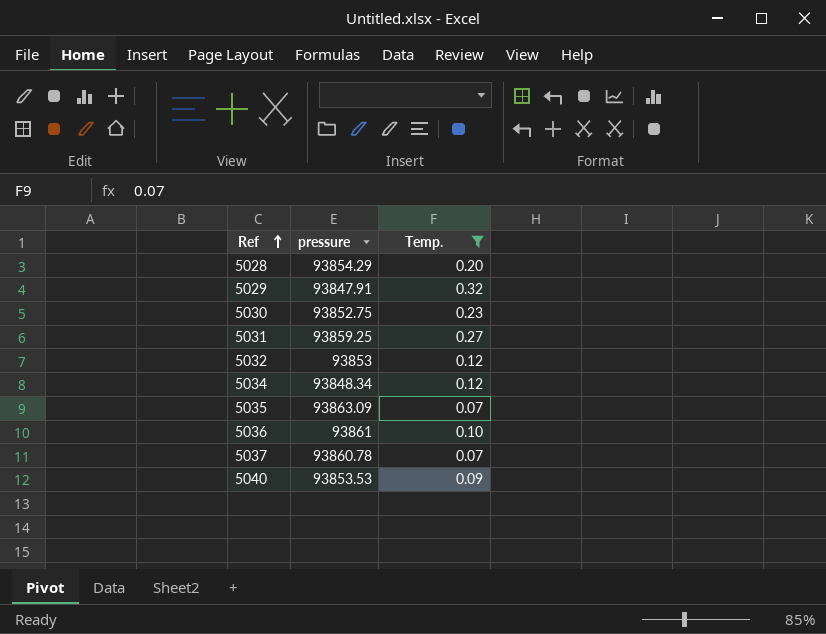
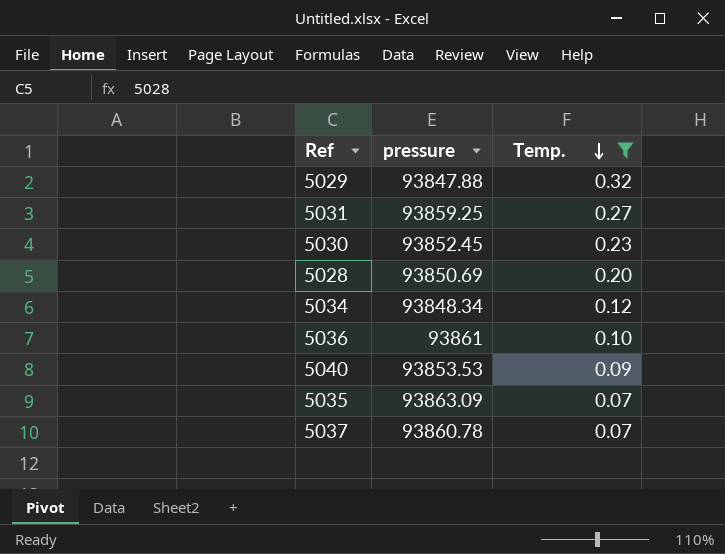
row order: Ref ascending -> Temp. descending
row 5032: 93853 | 0.12 -> none
5029 | pressure: 93847.91 -> 93847.88
5030 | pressure: 93852.75 -> 93852.45
5028 | pressure: 93854.29 -> 93850.69

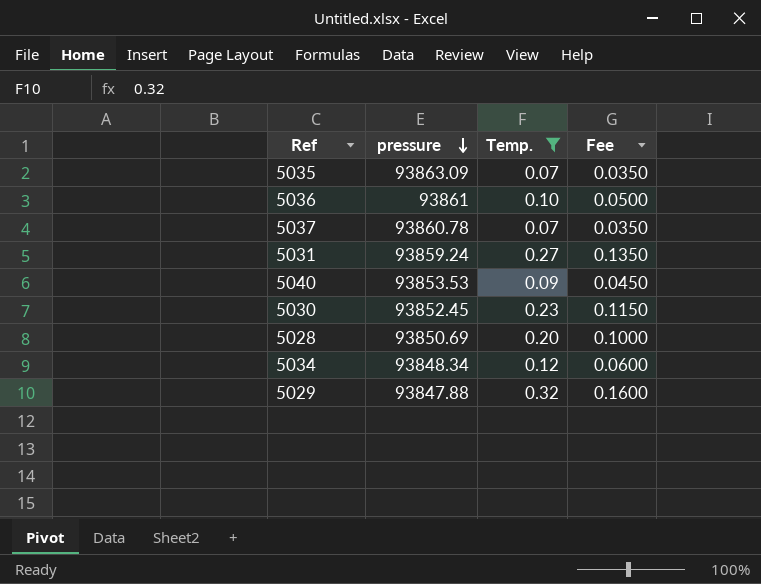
row order: Temp. descending -> pressure descending
column Fee | formula: none -> [Temp.] * 0.5
5031 | pressure: 93859.25 -> 93859.24

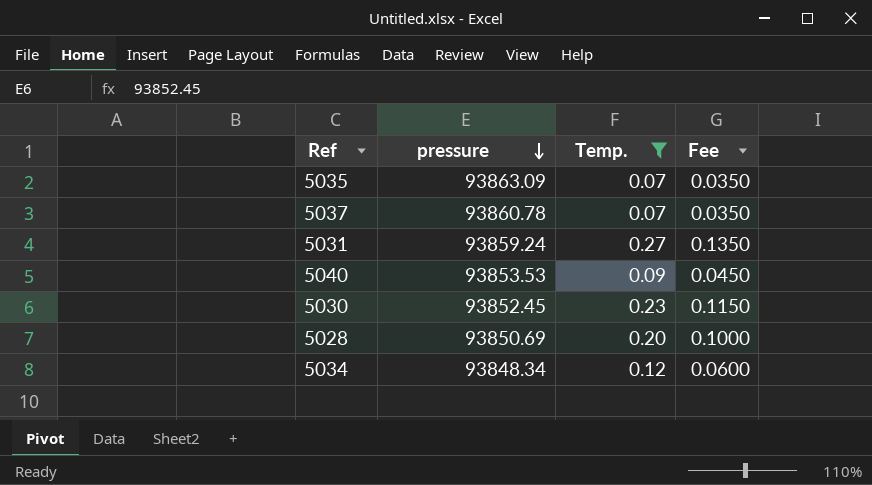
row 5036: 93861 | 0.10 | 0.0500 -> none
row 5029: 93847.88 | 0.32 | 0.1600 -> none

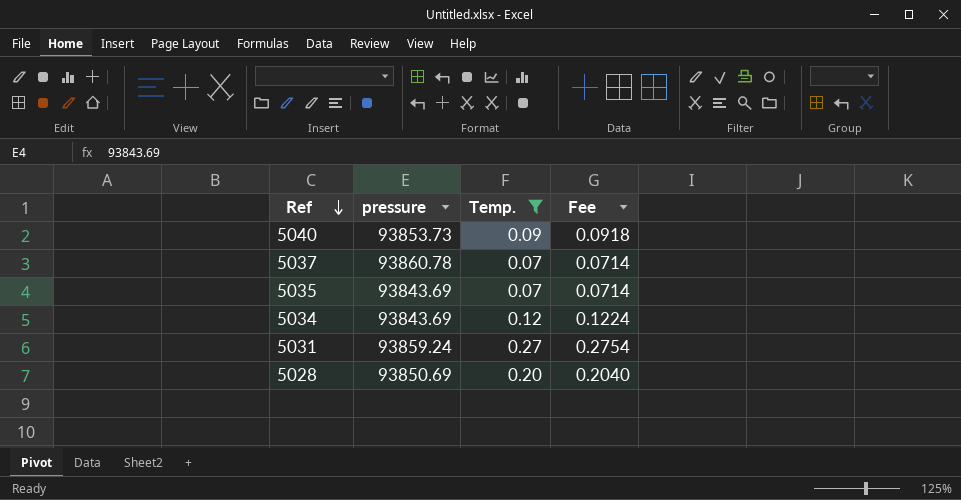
row order: pressure descending -> Ref descending
column Fee | formula: [Temp.] * 0.5 -> [Temp.] * 1.02
row 5030: 93852.45 | 0.23 | 0.1150 -> none
5040 | pressure: 93853.53 -> 93853.73
5035 | pressure: 93863.09 -> 93843.69
5034 | pressure: 93848.34 -> 93843.69

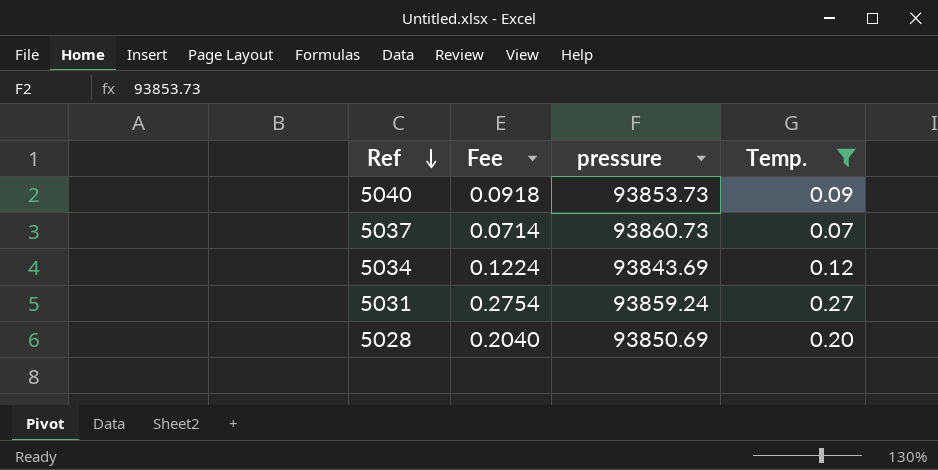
column Fee | position: 4 -> 2
row 5035: 93843.69 | 0.07 | 0.0714 -> none
5037 | pressure: 93860.78 -> 93860.73

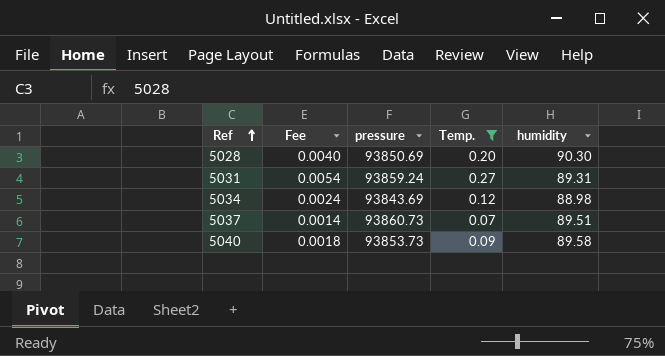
row order: Ref descending -> Ref ascending
column Fee | formula: [Temp.] * 1.02 -> [Temp.] * 0.02
column humidity | position: none -> 5

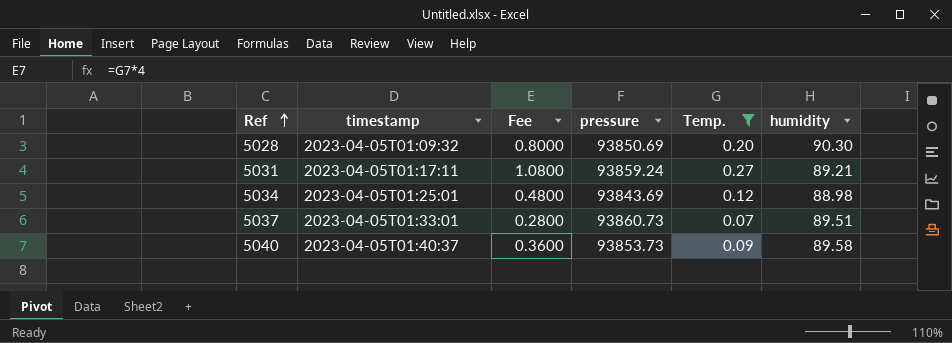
column timestamp | position: none -> 2
column Fee | formula: [Temp.] * 0.02 -> [Temp.] * 4
5031 | humidity: 89.31 -> 89.21

